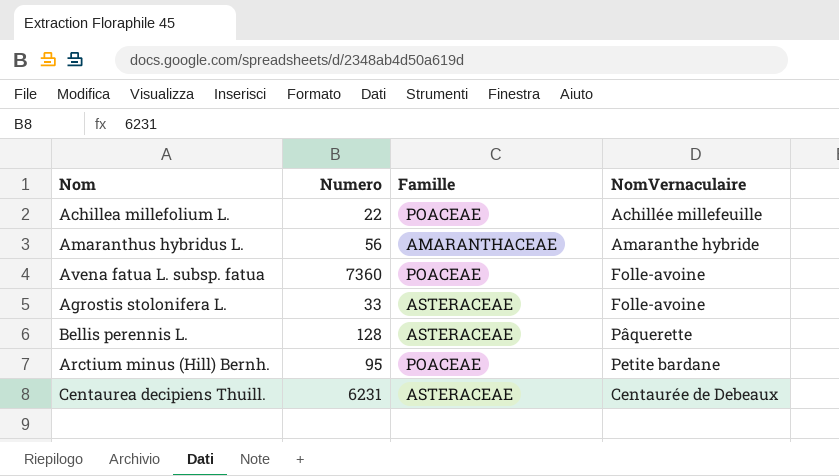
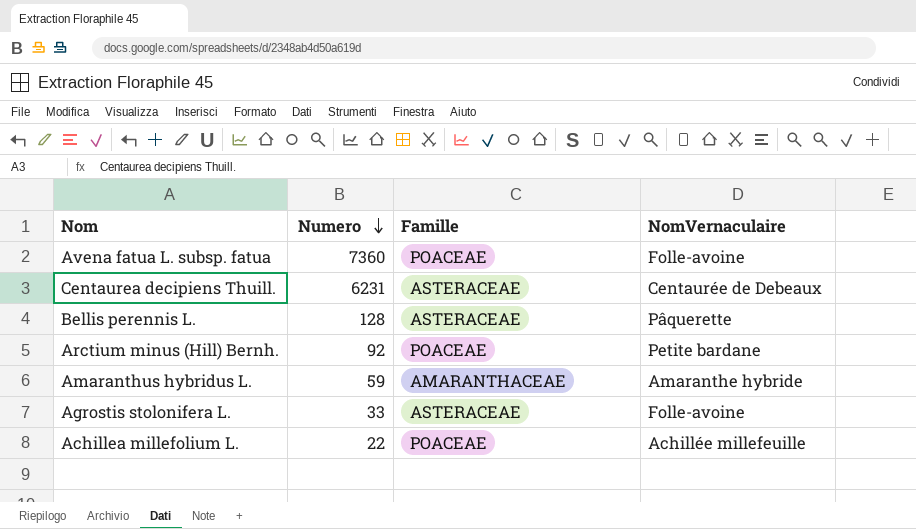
row order: none -> Numero descending
Arctium minus (Hill) Bernh. | Numero: 95 -> 92
Amaranthus hybridus L. | Numero: 56 -> 59

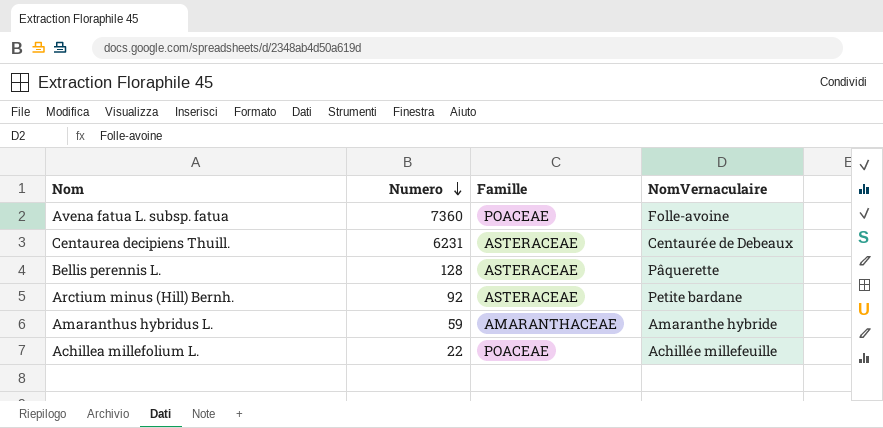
row Agrostis stolonifera L.: 33 | ASTERACEAE | Folle-avoine -> none
Arctium minus (Hill) Bernh. | Famille: POACEAE -> ASTERACEAE

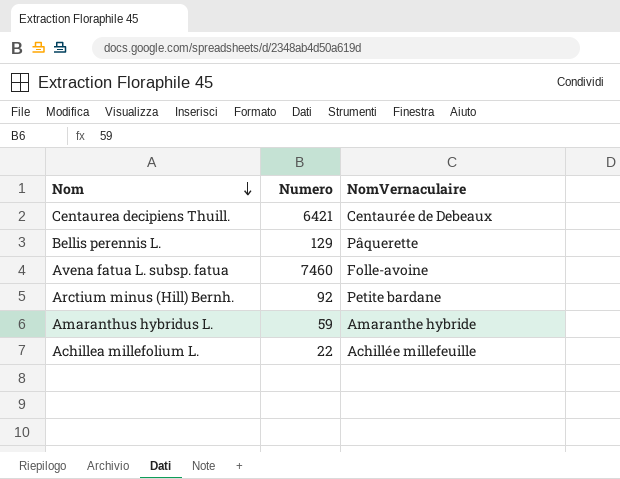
row order: Numero descending -> Nom descending
column Famille | position: 3 -> none
Centaurea decipiens Thuill. | Numero: 6231 -> 6421
Bellis perennis L. | Numero: 128 -> 129
Avena fatua L. subsp. fatua | Numero: 7360 -> 7460

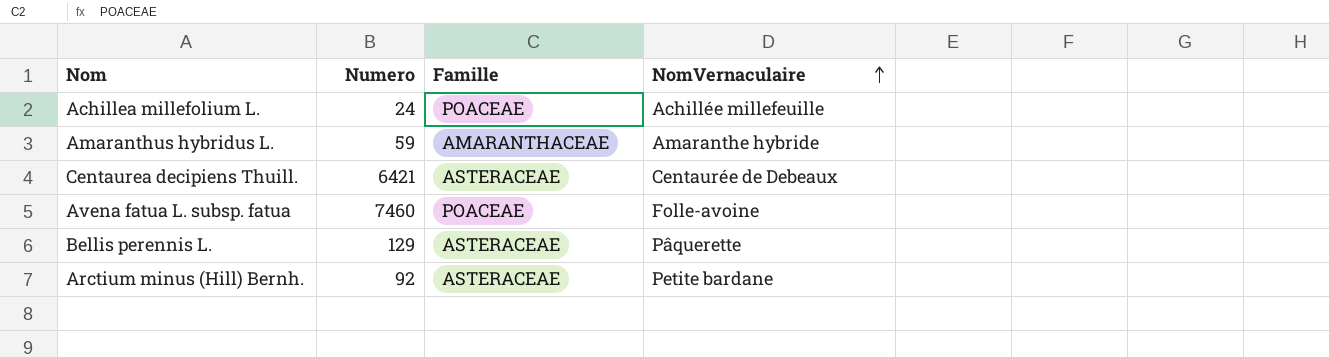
row order: Nom descending -> NomVernaculaire ascending
column Famille | position: none -> 3
Achillea millefolium L. | Numero: 22 -> 24

